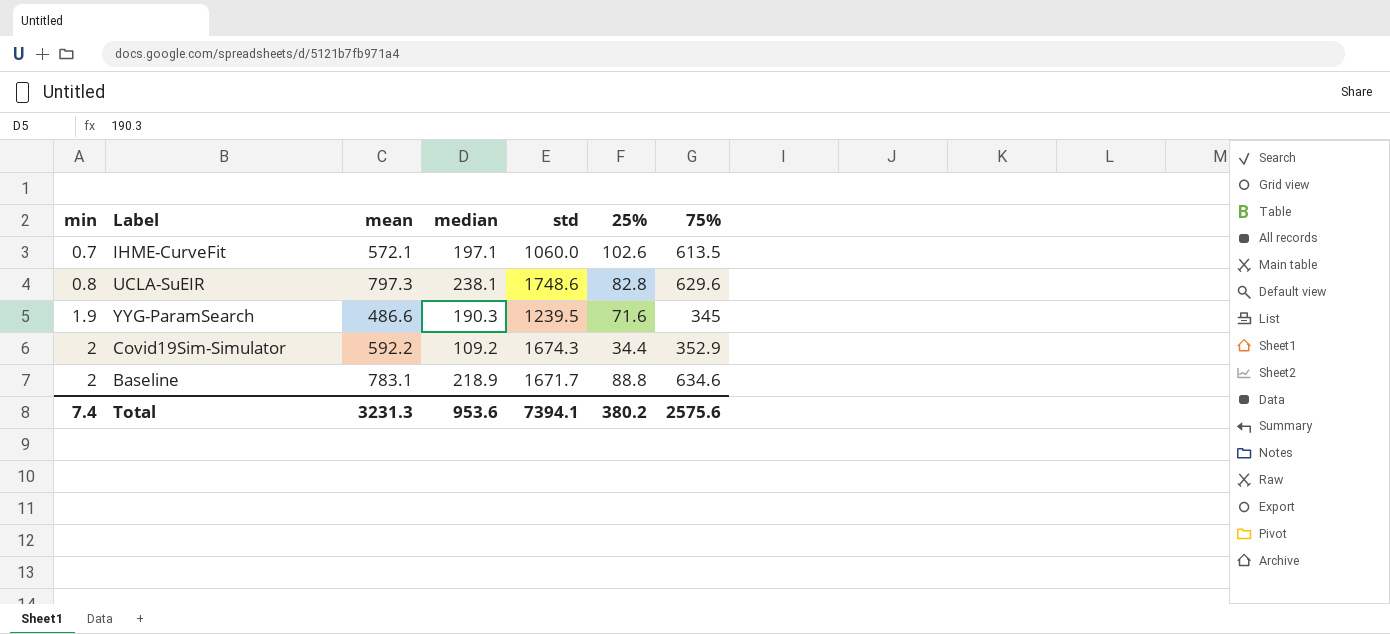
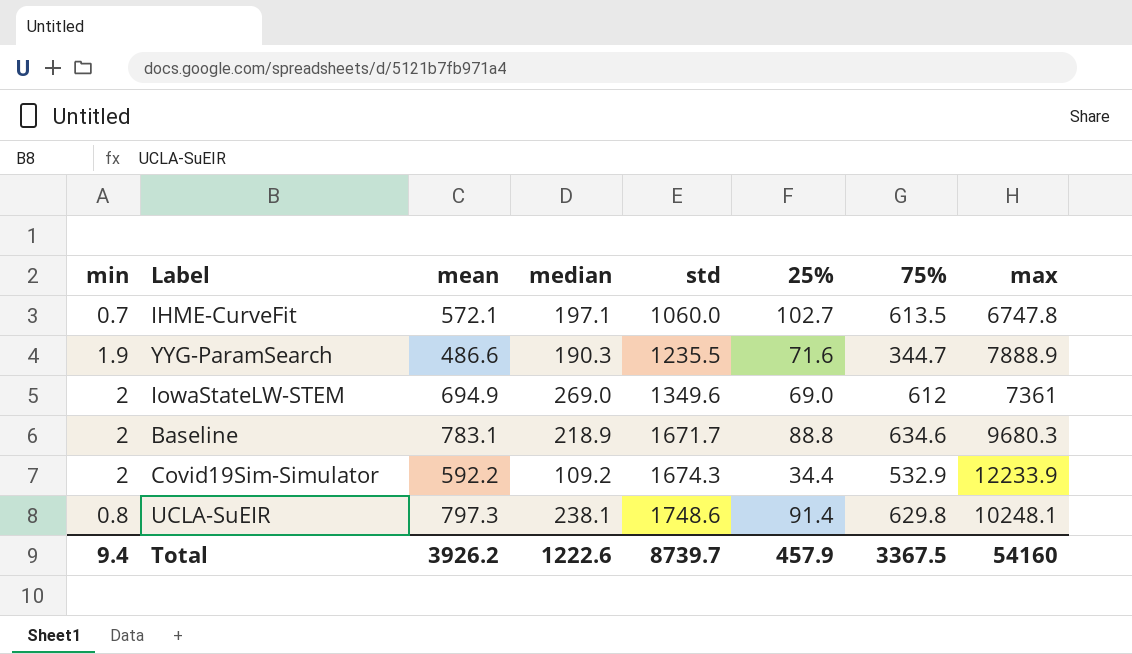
row order: min ascending -> std ascending
column max | position: none -> 8
IHME-CurveFit | 25%: 102.6 -> 102.7
YYG-ParamSearch | std: 1239.5 -> 1235.5
YYG-ParamSearch | 75%: 345 -> 344.7
row IowaStateLW-STEM: none -> 2 | 694.9 | 269.0 | 1349.6 | 69.0 | 612 | 7361
Covid19Sim-Simulator | 75%: 352.9 -> 532.9
UCLA-SuEIR | 25%: 82.8 -> 91.4
UCLA-SuEIR | 75%: 629.6 -> 629.8
Total | min: 7.4 -> 9.4
Total | mean: 3231.3 -> 3926.2
Total | median: 953.6 -> 1222.6
Total | std: 7394.1 -> 8739.7
Total | 25%: 380.2 -> 457.9
Total | 75%: 2575.6 -> 3367.5

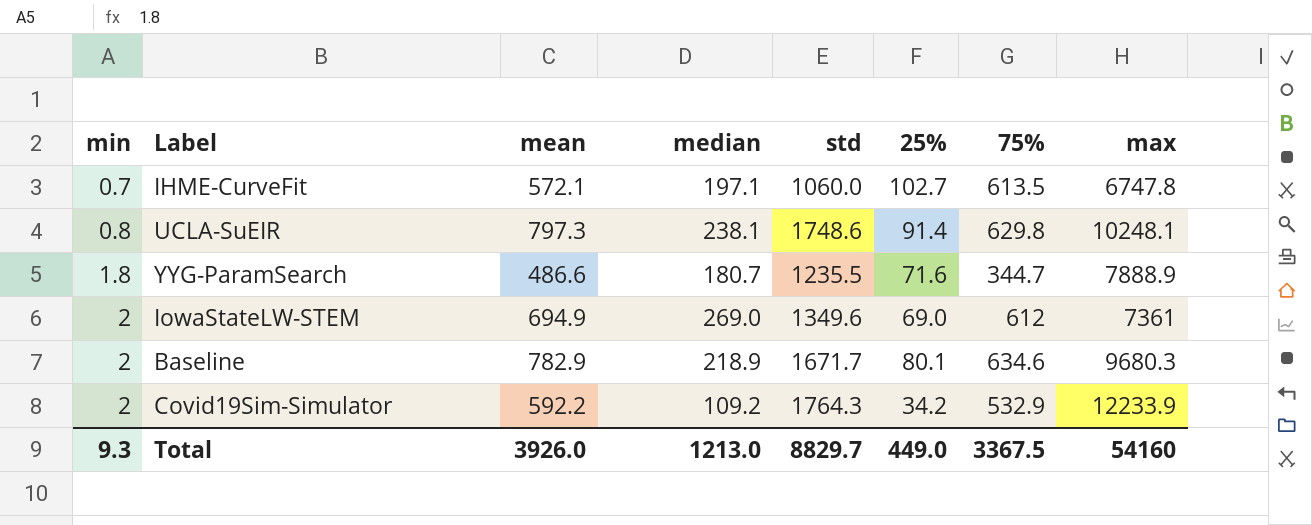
row order: std ascending -> min ascending
YYG-ParamSearch | min: 1.9 -> 1.8
YYG-ParamSearch | median: 190.3 -> 180.7
Baseline | mean: 783.1 -> 782.9
Baseline | 25%: 88.8 -> 80.1
Covid19Sim-Simulator | std: 1674.3 -> 1764.3
Covid19Sim-Simulator | 25%: 34.4 -> 34.2
Total | min: 9.4 -> 9.3
Total | mean: 3926.2 -> 3926.0
Total | median: 1222.6 -> 1213.0
Total | std: 8739.7 -> 8829.7
Total | 25%: 457.9 -> 449.0

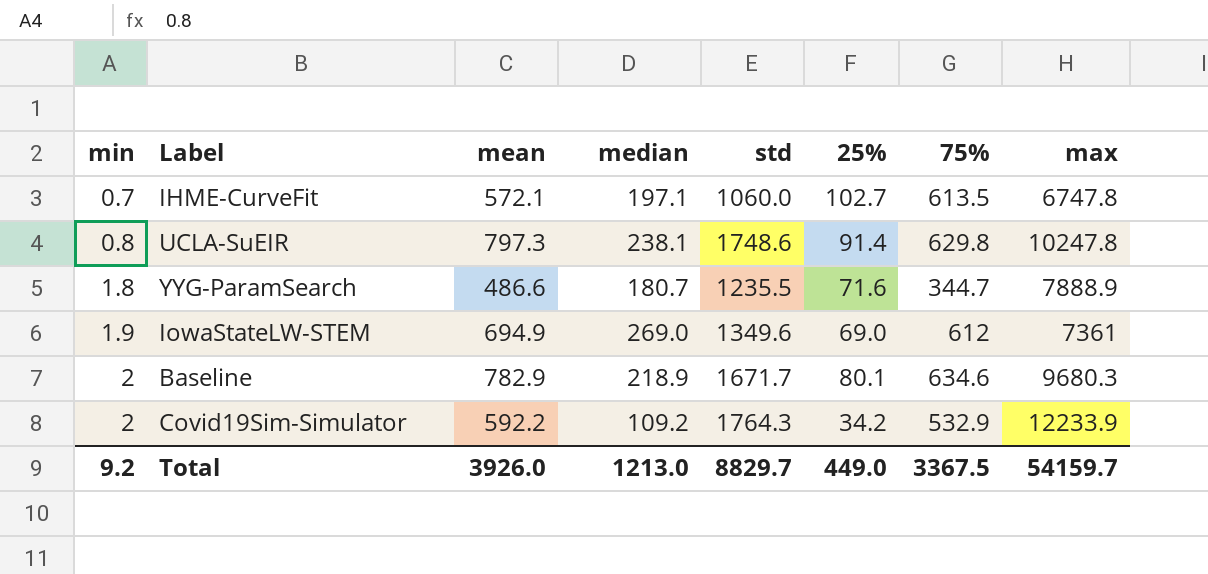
UCLA-SuEIR | max: 10248.1 -> 10247.8
IowaStateLW-STEM | min: 2 -> 1.9
Total | min: 9.3 -> 9.2
Total | max: 54160 -> 54159.7

